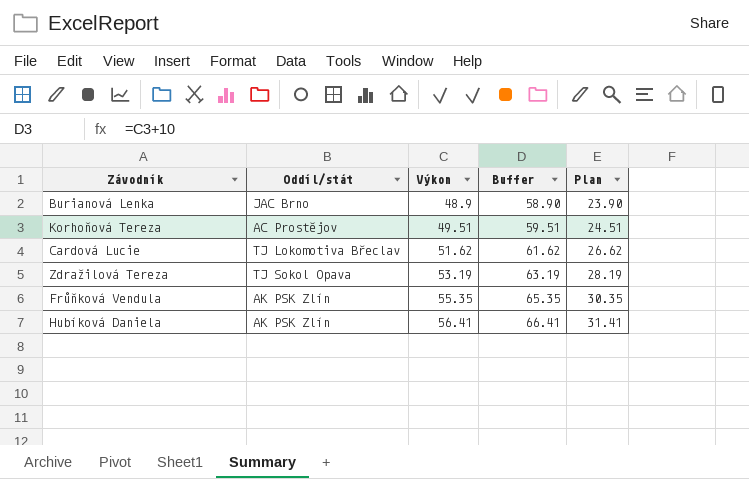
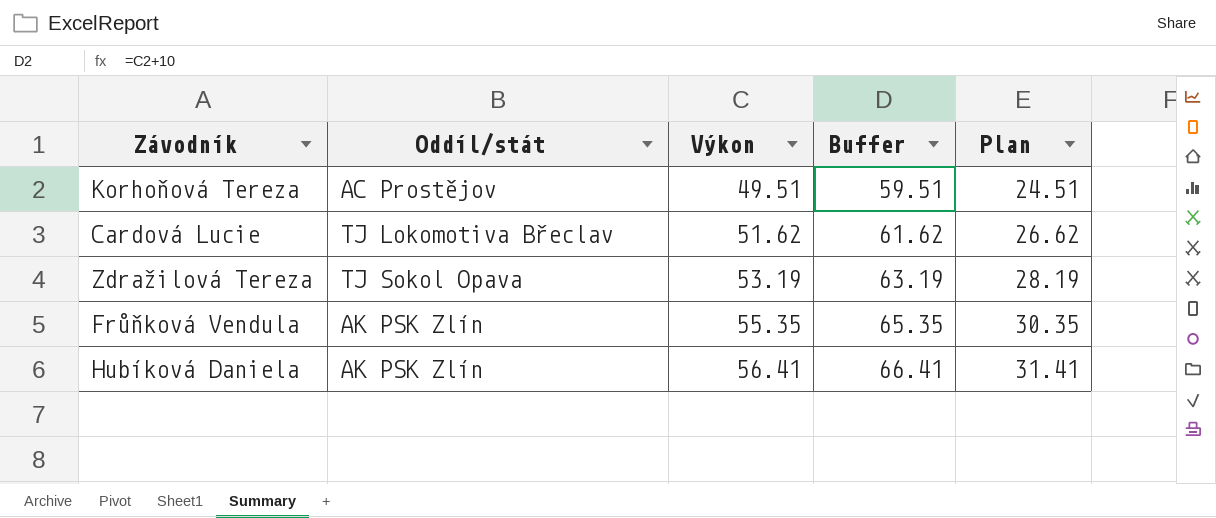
row Burianová Lenka: JAC Brno | 48.9 | 58.90 | 23.90 -> none

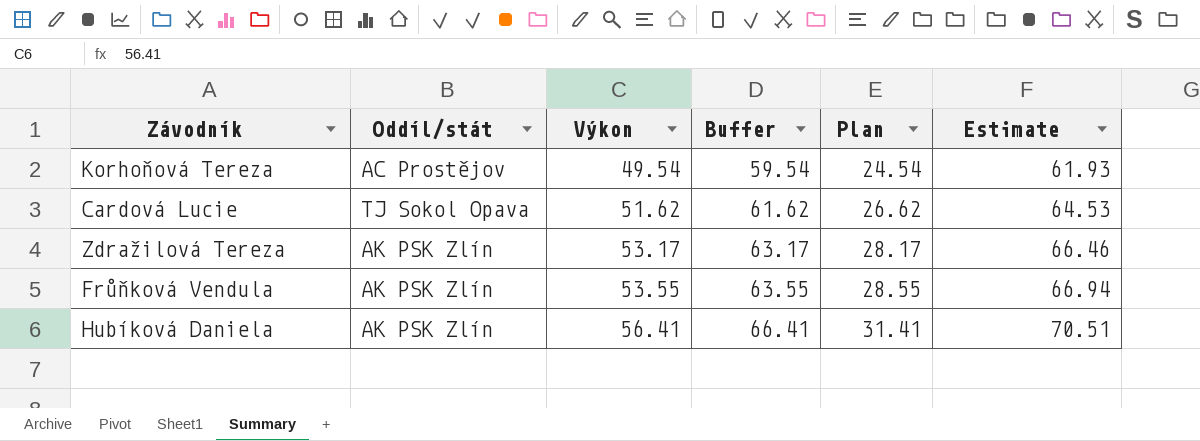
column Estimate | formula: none -> [Výkon] * 1.25
Korhoňová Tereza | Výkon: 49.51 -> 49.54
Korhoňová Tereza | Buffer: 59.51 -> 59.54
Korhoňová Tereza | Plan: 24.51 -> 24.54
Cardová Lucie | Oddíl/stát: TJ Lokomotiva Břeclav -> TJ Sokol Opava
Zdražilová Tereza | Oddíl/stát: TJ Sokol Opava -> AK PSK Zlín
Zdražilová Tereza | Výkon: 53.19 -> 53.17
Zdražilová Tereza | Buffer: 63.19 -> 63.17
Zdražilová Tereza | Plan: 28.19 -> 28.17
Frůňková Vendula | Výkon: 55.35 -> 53.55
Frůňková Vendula | Buffer: 65.35 -> 63.55
Frůňková Vendula | Plan: 30.35 -> 28.55

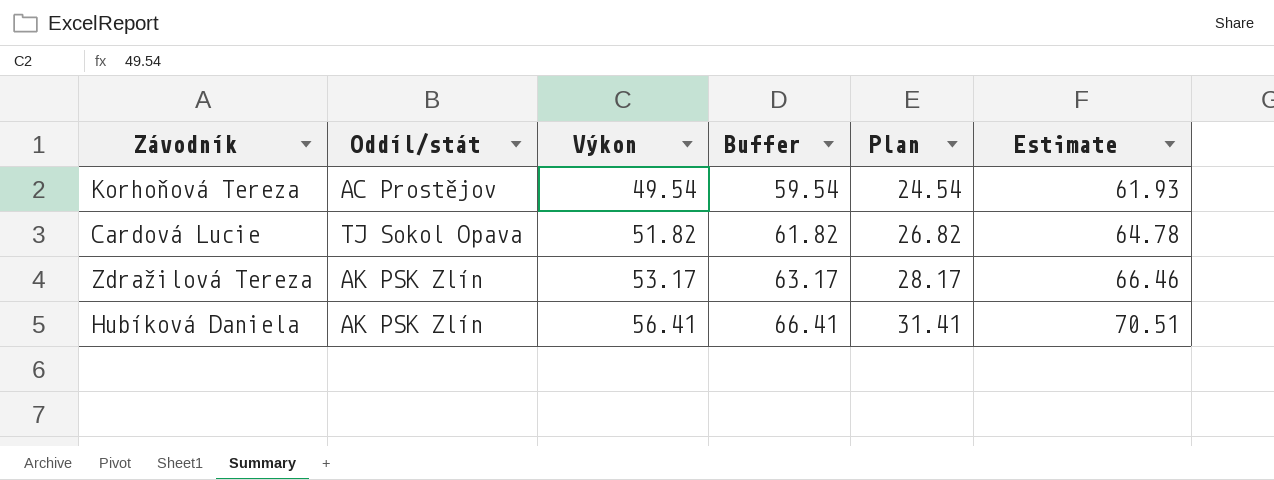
row Frůňková Vendula: AK PSK Zlín | 53.55 | 63.55 | 28.55 | 66.94 -> none
Cardová Lucie | Výkon: 51.62 -> 51.82
Cardová Lucie | Buffer: 61.62 -> 61.82
Cardová Lucie | Plan: 26.62 -> 26.82
Cardová Lucie | Estimate: 64.53 -> 64.78

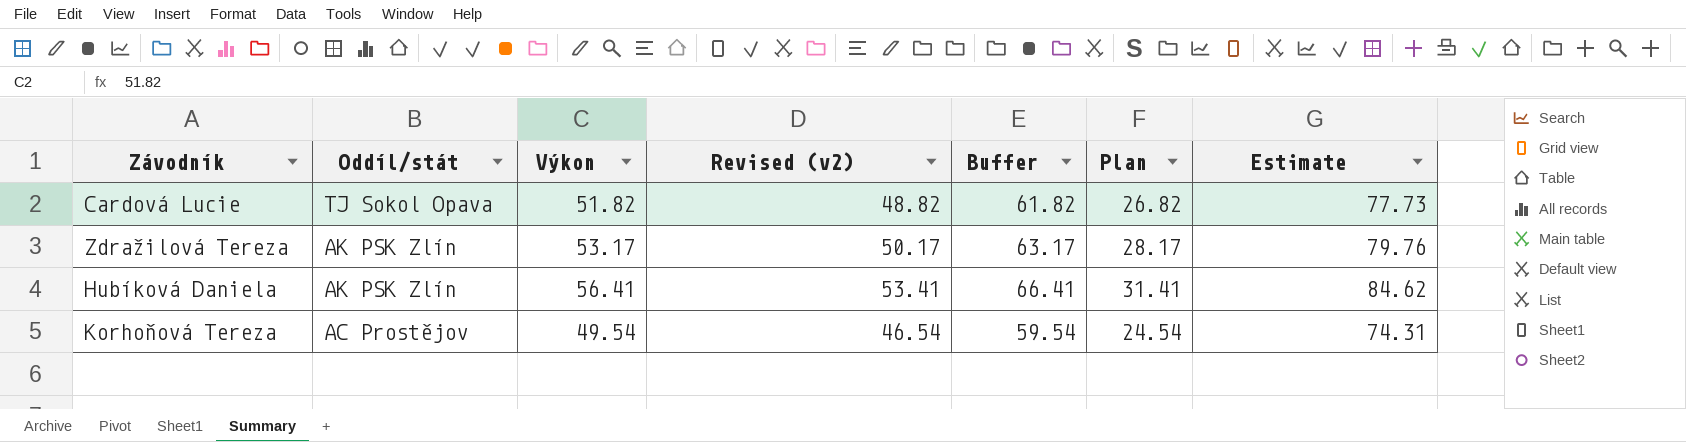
row order: Výkon ascending -> Oddíl/stát descending
column Revised (v2) | formula: none -> [Výkon] - 3
column Estimate | formula: [Výkon] * 1.25 -> [Výkon] * 1.5

